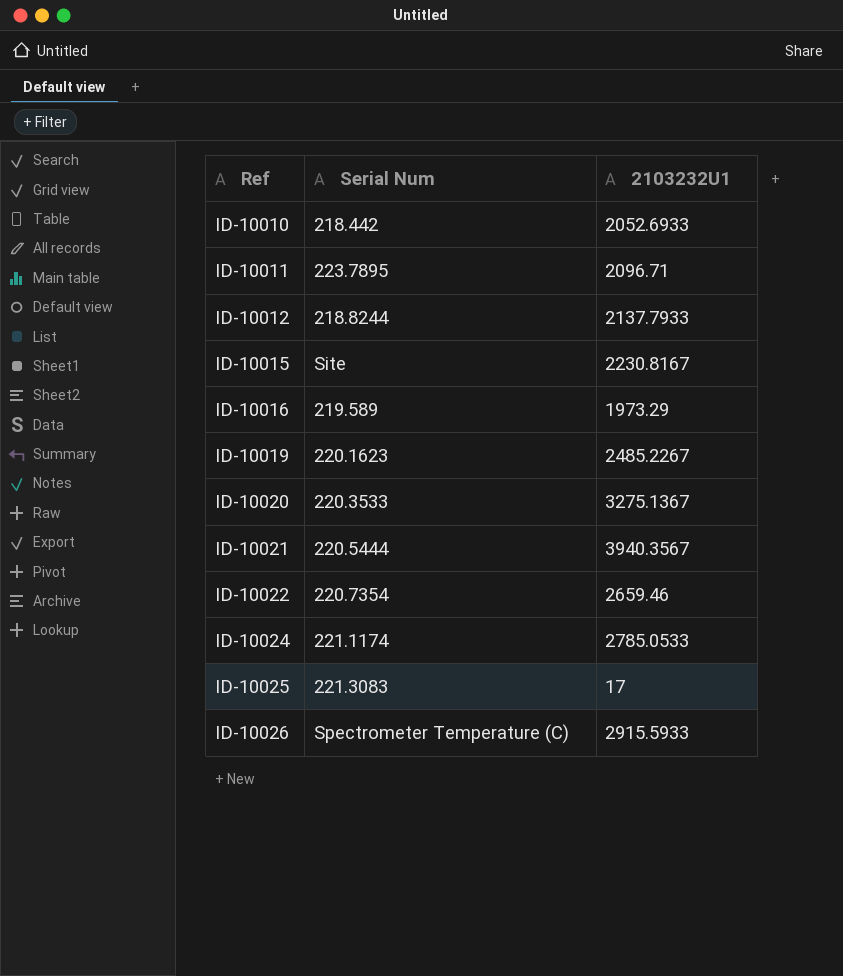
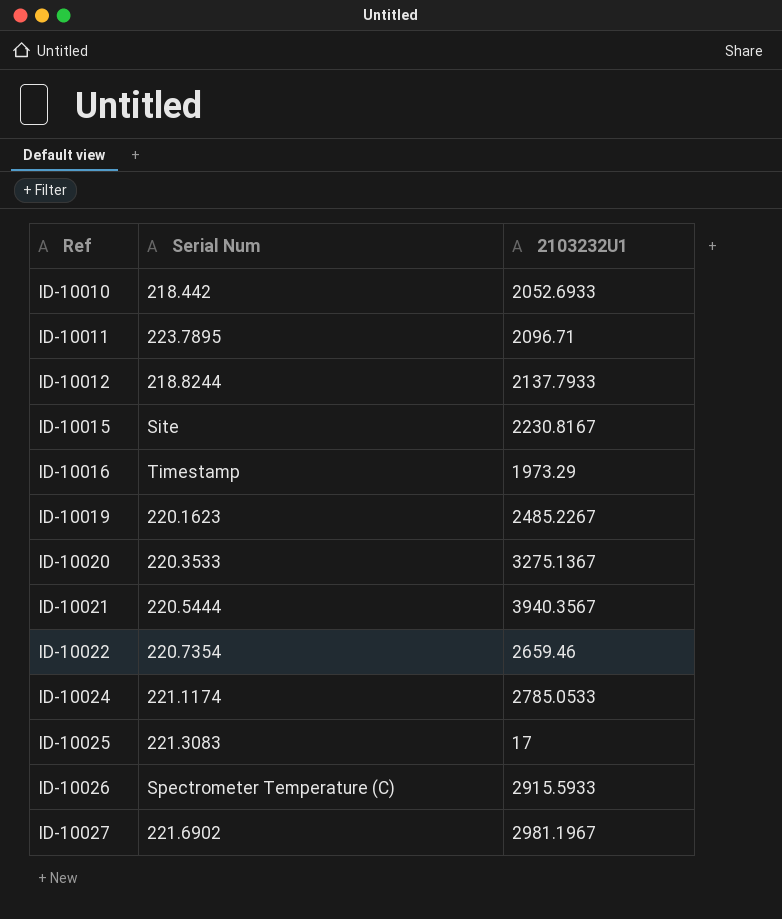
ID-10016 | Serial Num: 219.589 -> Timestamp
row ID-10027: none -> 221.6902 | 2981.1967

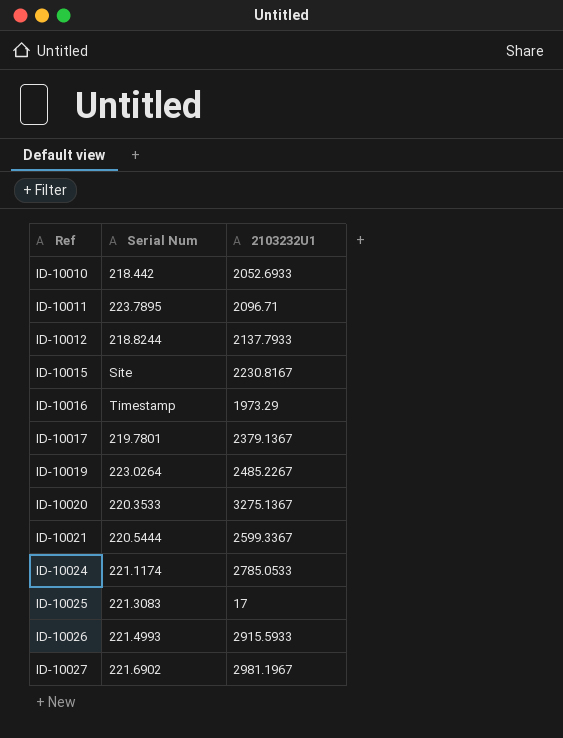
row ID-10022: 220.7354 | 2659.46 -> none
row ID-10017: none -> 219.7801 | 2379.1367
ID-10019 | Serial Num: 220.1623 -> 223.0264
ID-10021 | 2103232U1: 3940.3567 -> 2599.3367
ID-10026 | Serial Num: Spectrometer Temperature (C) -> 221.4993

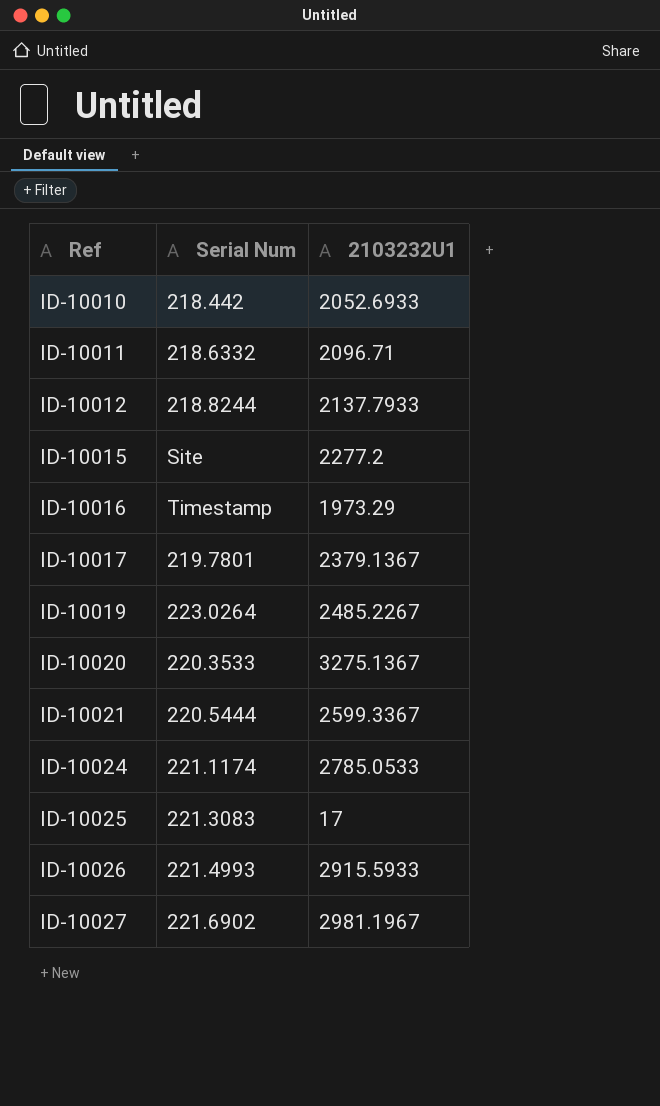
ID-10011 | Serial Num: 223.7895 -> 218.6332
ID-10015 | 2103232U1: 2230.8167 -> 2277.2

